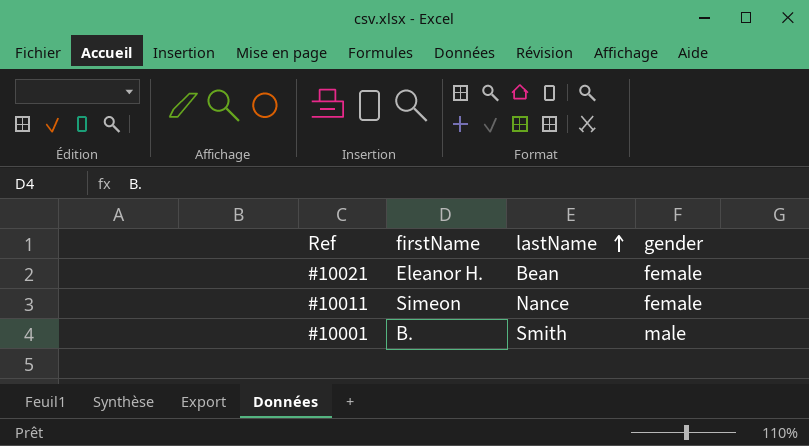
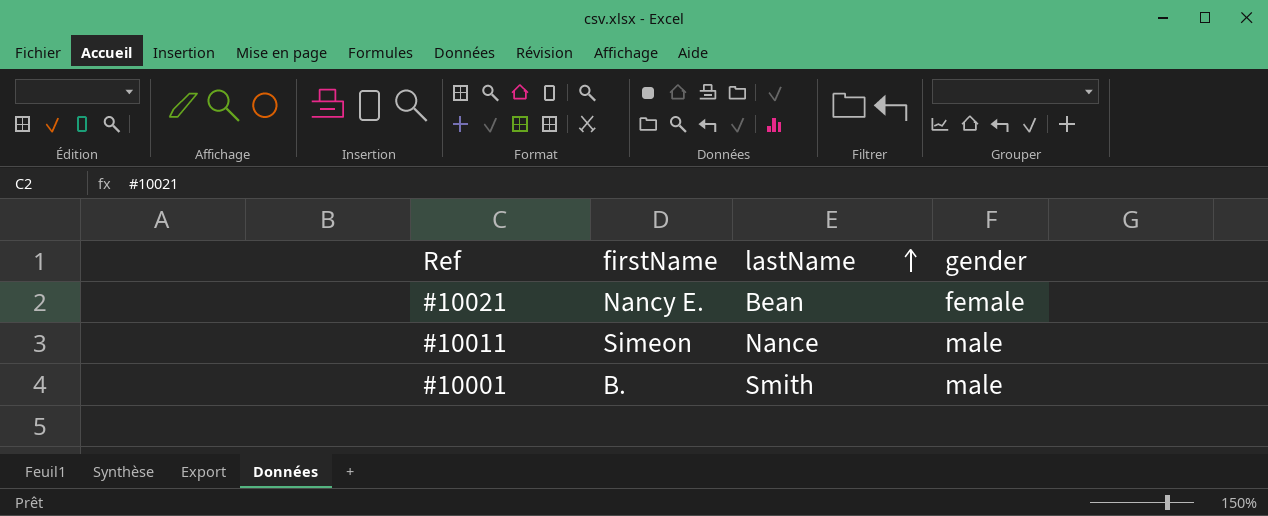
#10021 | firstName: Eleanor H. -> Nancy E.
#10011 | gender: female -> male

